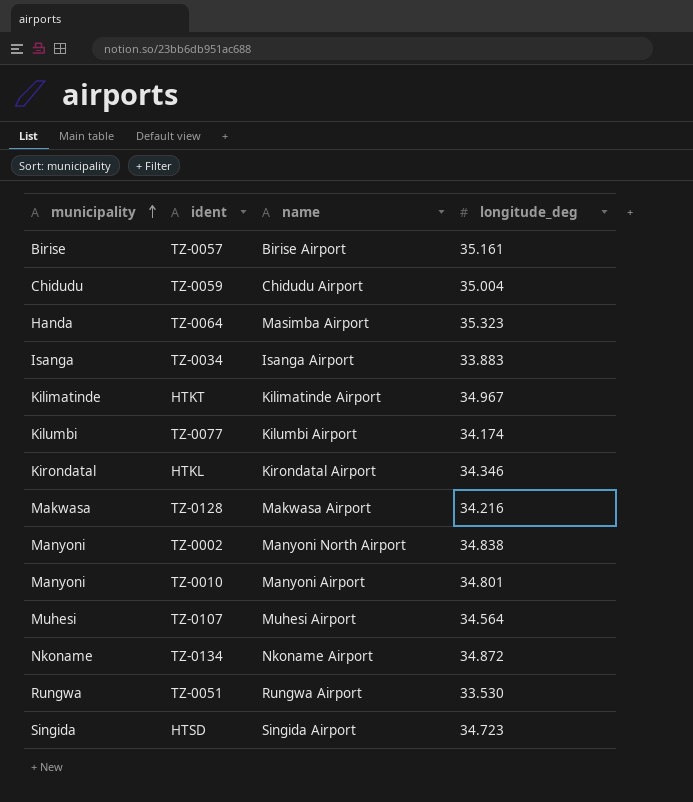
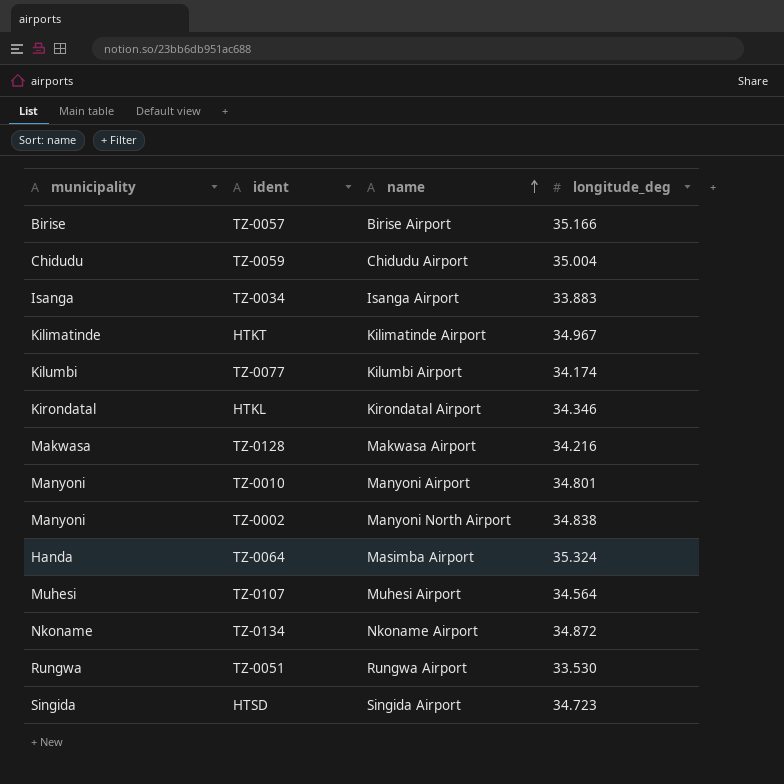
row order: municipality ascending -> name ascending
TZ-0057 | longitude_deg: 35.161 -> 35.166
TZ-0064 | longitude_deg: 35.323 -> 35.324

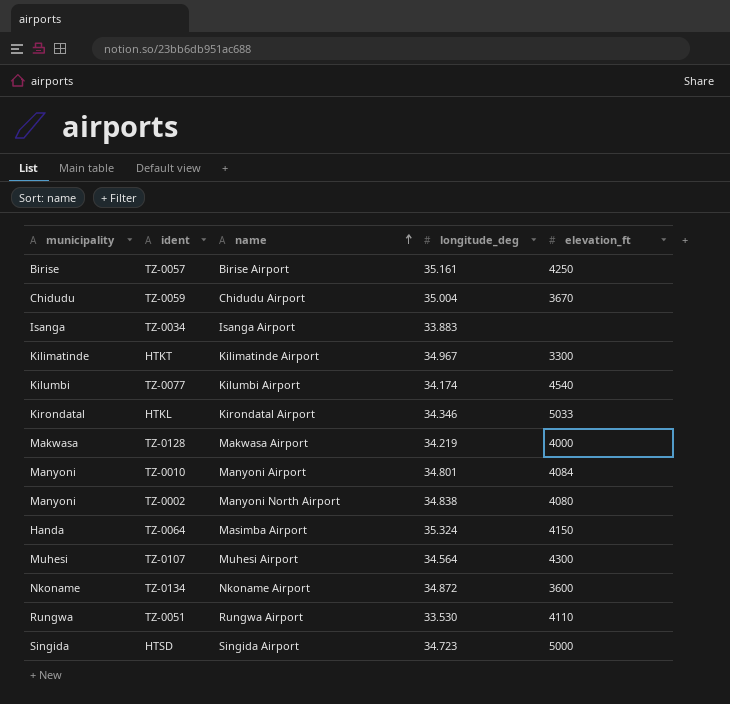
column elevation_ft | position: none -> 5
TZ-0057 | longitude_deg: 35.166 -> 35.161
TZ-0128 | longitude_deg: 34.216 -> 34.219

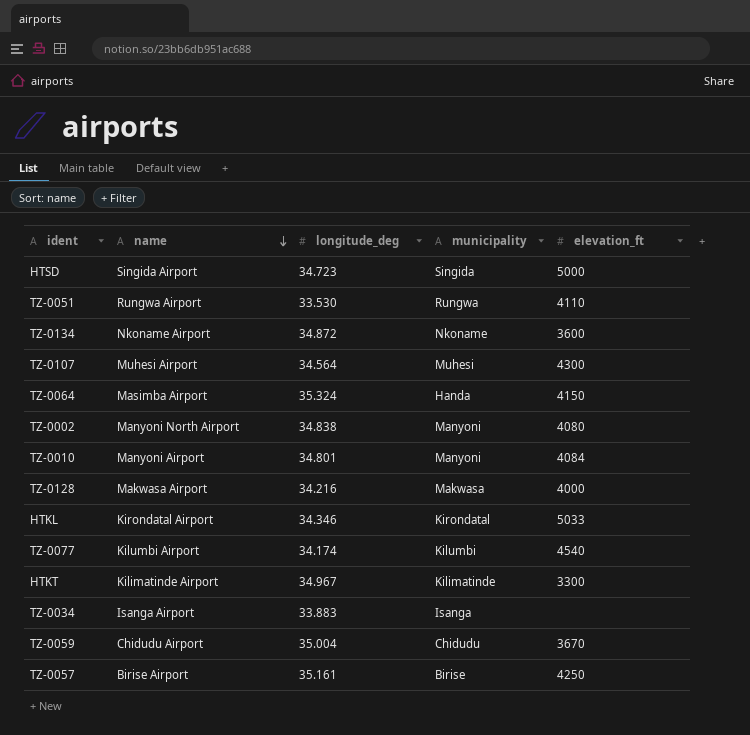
row order: name ascending -> name descending
column municipality | position: 1 -> 4
TZ-0128 | longitude_deg: 34.219 -> 34.216

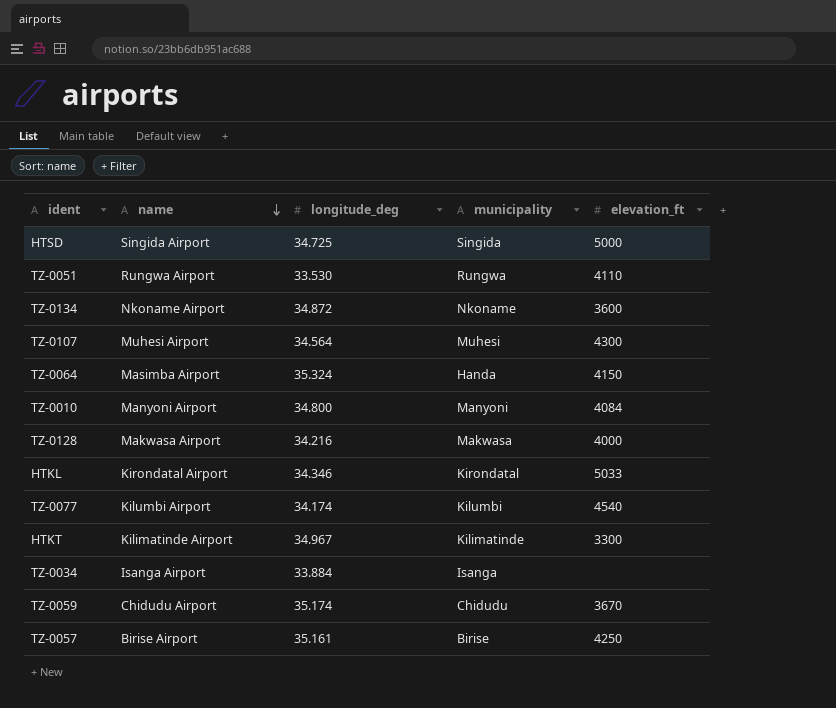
row TZ-0002: Manyoni North Airport | 34.838 | Manyoni | 4080 -> none
HTSD | longitude_deg: 34.723 -> 34.725
TZ-0010 | longitude_deg: 34.801 -> 34.800
TZ-0034 | longitude_deg: 33.883 -> 33.884
TZ-0059 | longitude_deg: 35.004 -> 35.174

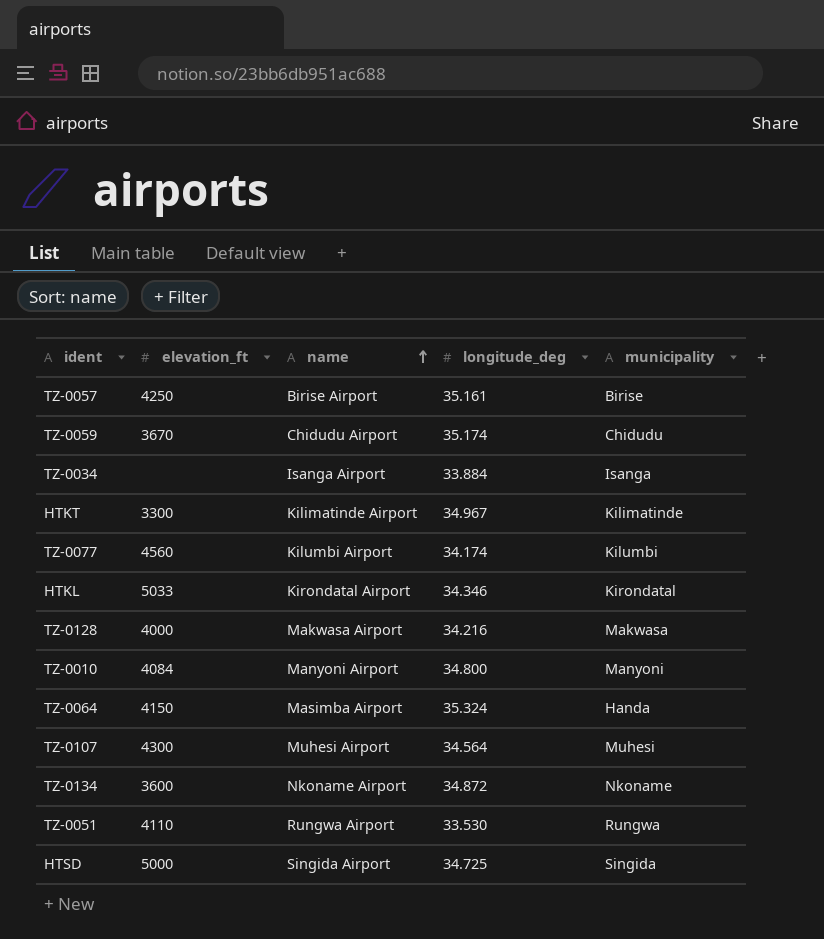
row order: name descending -> name ascending
column elevation_ft | position: 5 -> 2
TZ-0077 | elevation_ft: 4540 -> 4560

